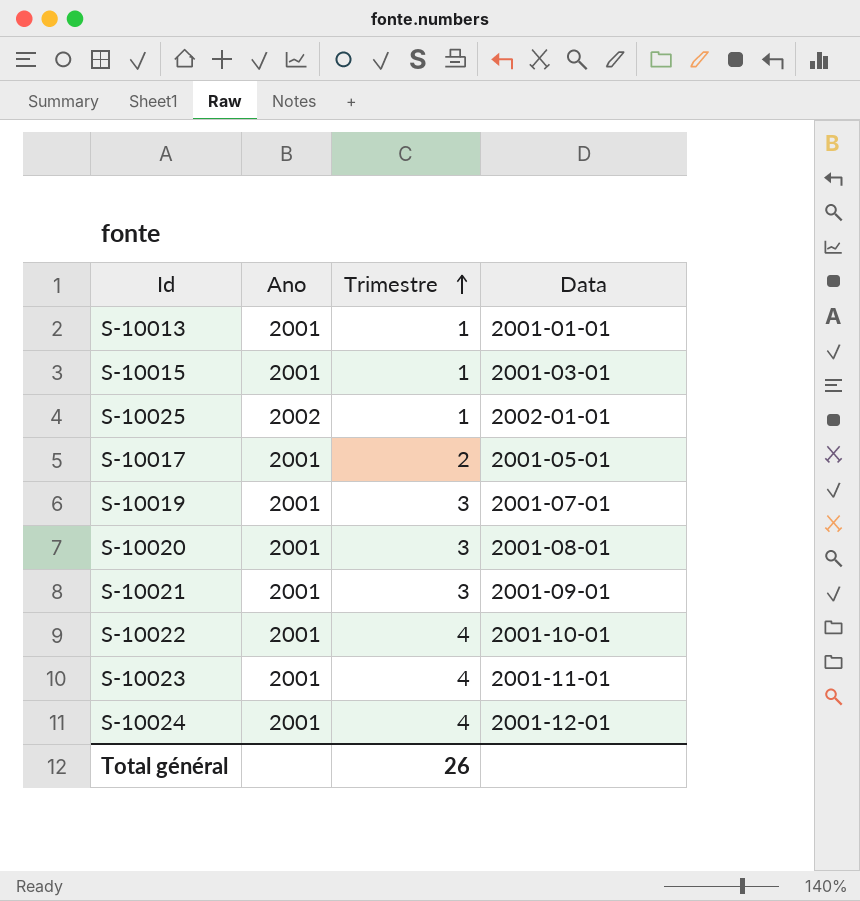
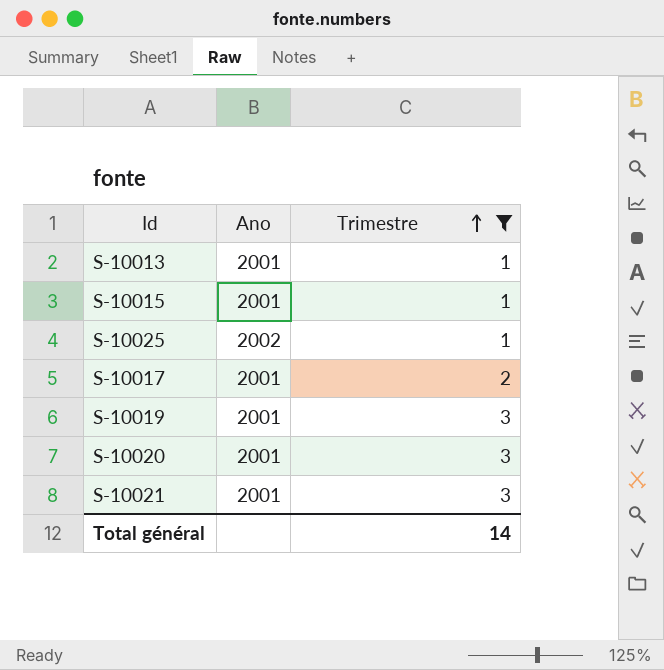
filter: none -> Trimestre != 4
column Data | position: 4 -> none
Total général | Trimestre: 26 -> 14

